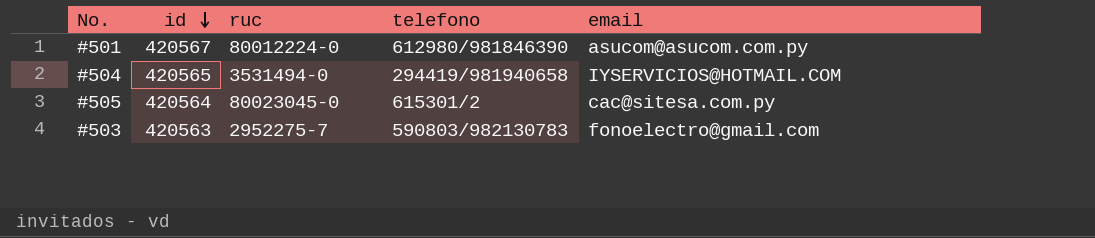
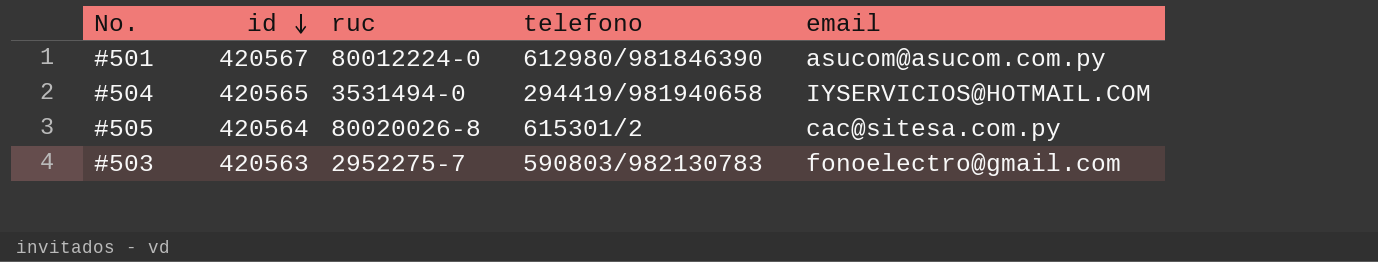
#505 | ruc: 80023045-0 -> 80020026-8

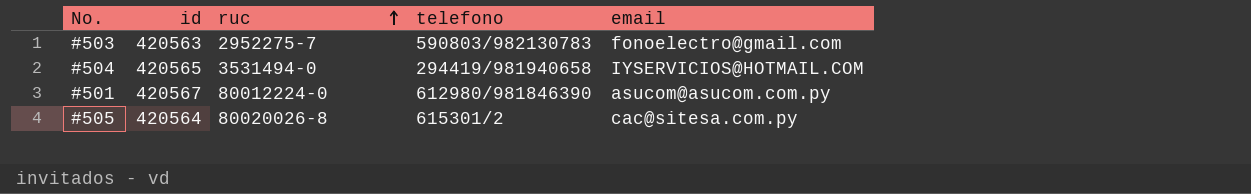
row order: id descending -> ruc ascending

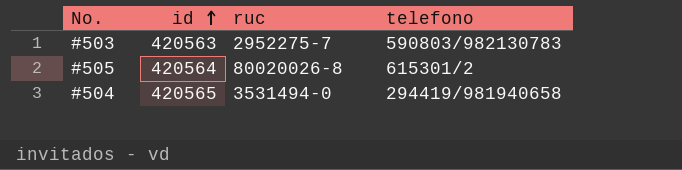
row order: ruc ascending -> id ascending
column email | position: 5 -> none
row #501: 420567 | 80012224-0 | 612980/981846390 | asucom@asucom.com.py -> none

